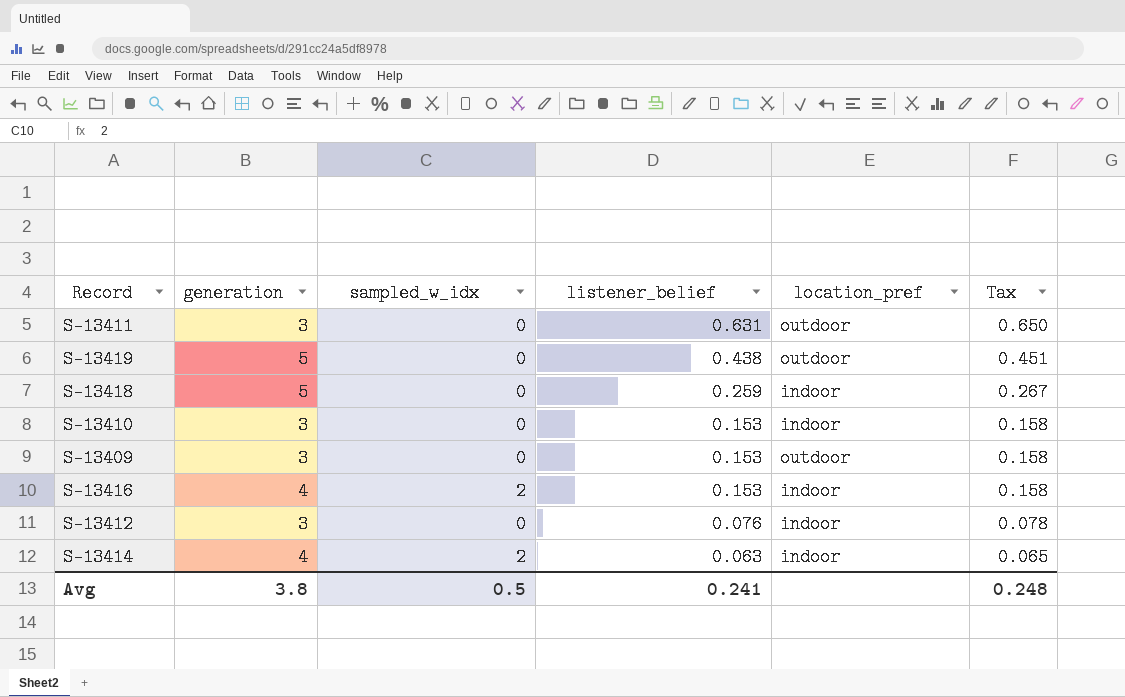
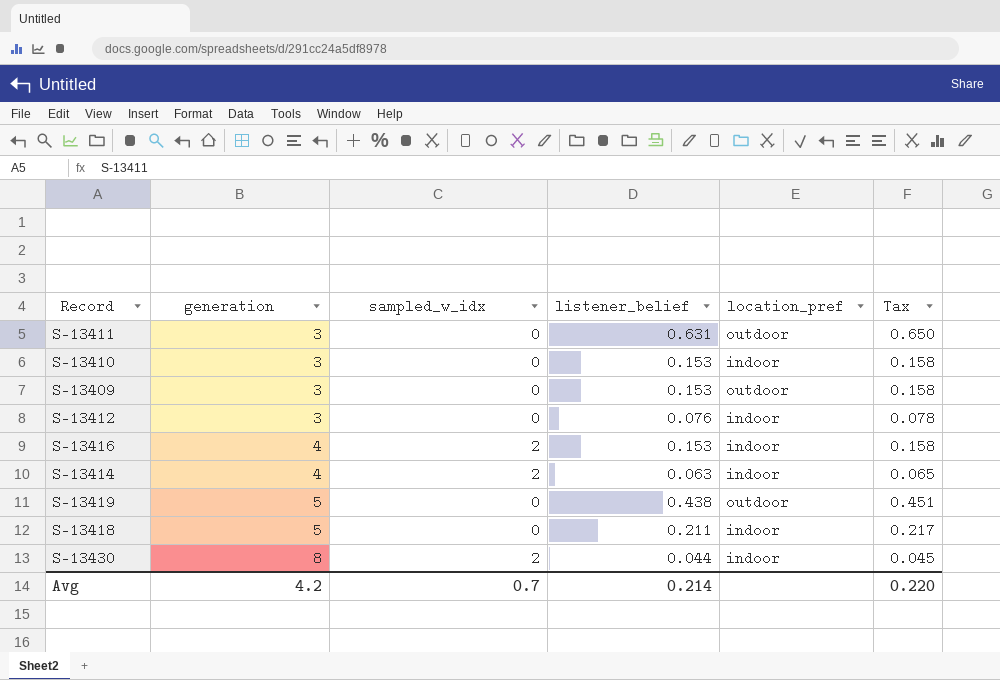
row order: listener_belief descending -> generation ascending
S-13418 | listener_belief: 0.259 -> 0.211
S-13418 | Tax: 0.267 -> 0.217
row S-13430: none -> 8 | 2 | 0.044 | indoor | 0.045
Avg | generation: 3.8 -> 4.2
Avg | sampled_w_idx: 0.5 -> 0.7
Avg | listener_belief: 0.241 -> 0.214
Avg | Tax: 0.248 -> 0.220

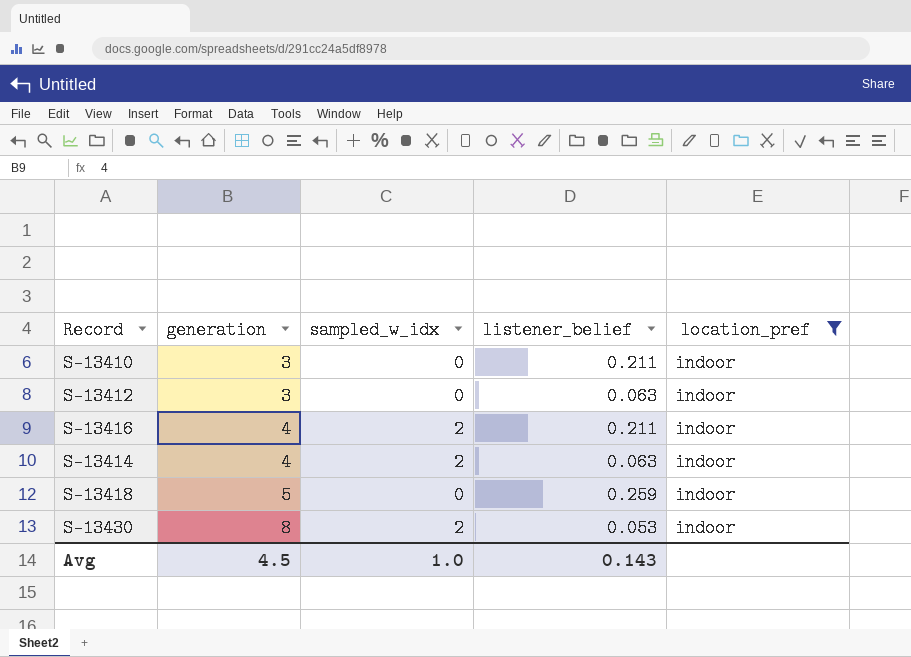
filter: none -> location_pref = indoor
column Tax | formula: [listener_belief] * 1.03 -> none
S-13410 | listener_belief: 0.153 -> 0.211
S-13412 | listener_belief: 0.076 -> 0.063
S-13416 | listener_belief: 0.153 -> 0.211
S-13418 | listener_belief: 0.211 -> 0.259
S-13430 | listener_belief: 0.044 -> 0.053
Avg | generation: 4.2 -> 4.5
Avg | sampled_w_idx: 0.7 -> 1.0
Avg | listener_belief: 0.214 -> 0.143

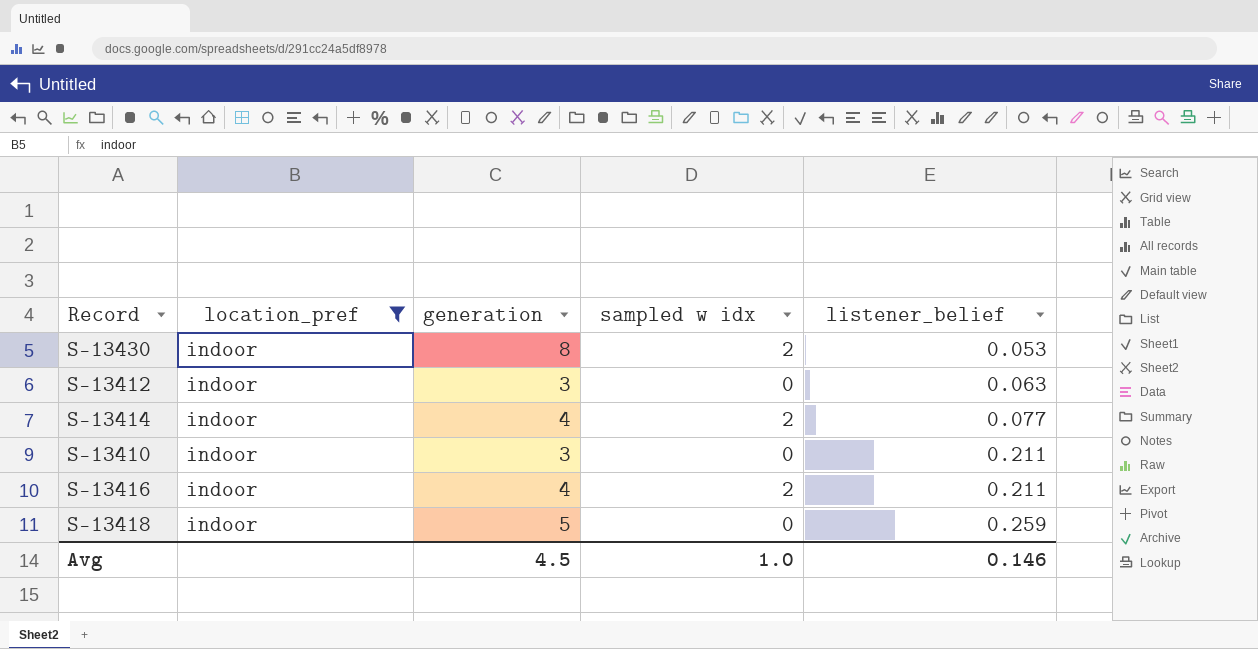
row order: generation ascending -> listener_belief ascending
column location_pref | position: 5 -> 2
column name: sampled_w_idx -> sampled w idx
S-13414 | listener_belief: 0.063 -> 0.077
Avg | listener_belief: 0.143 -> 0.146

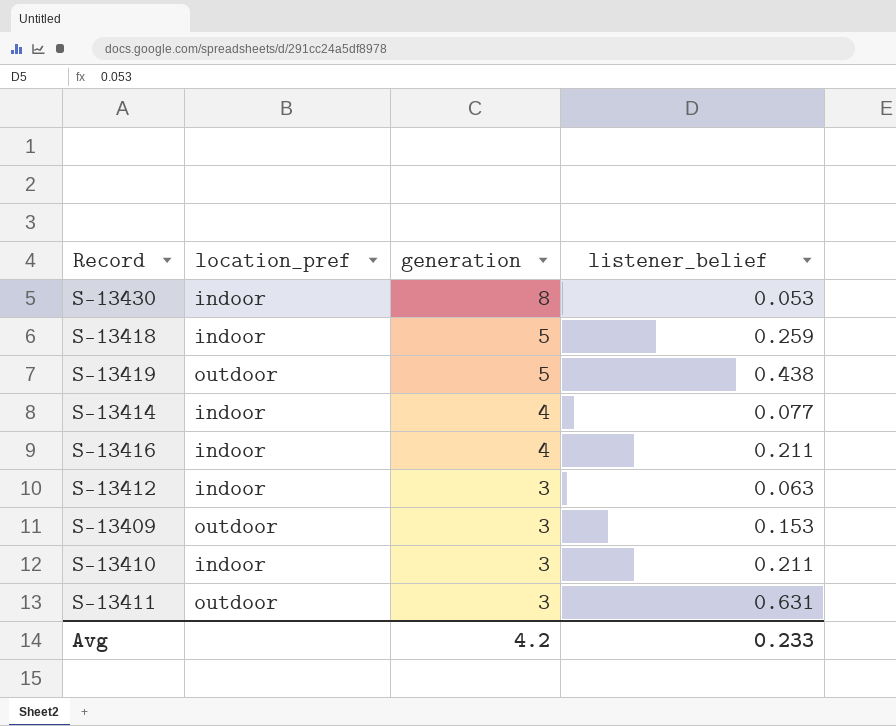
filter: location_pref = indoor -> none
row order: listener_belief ascending -> generation descending
column sampled w idx | position: 4 -> none
Avg | generation: 4.5 -> 4.2
Avg | listener_belief: 0.146 -> 0.233

